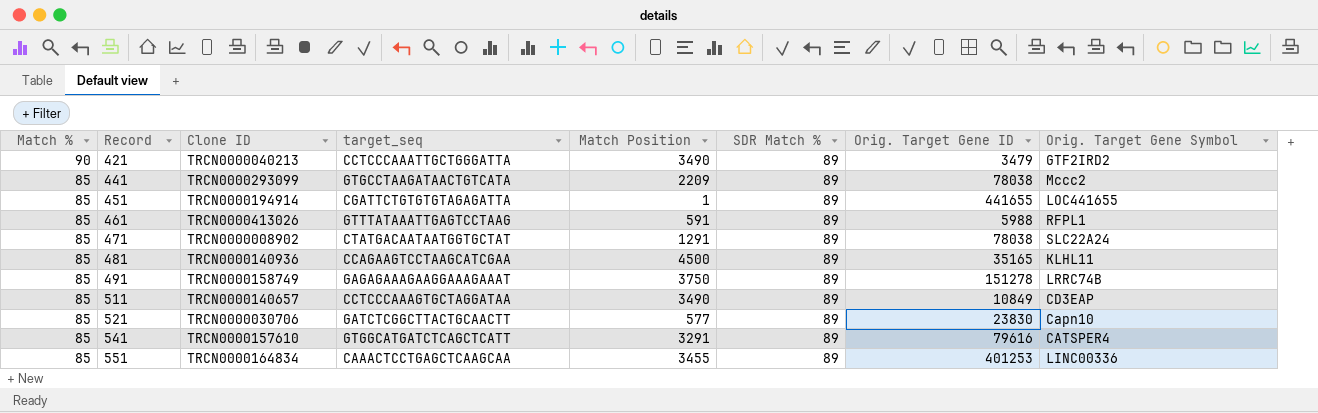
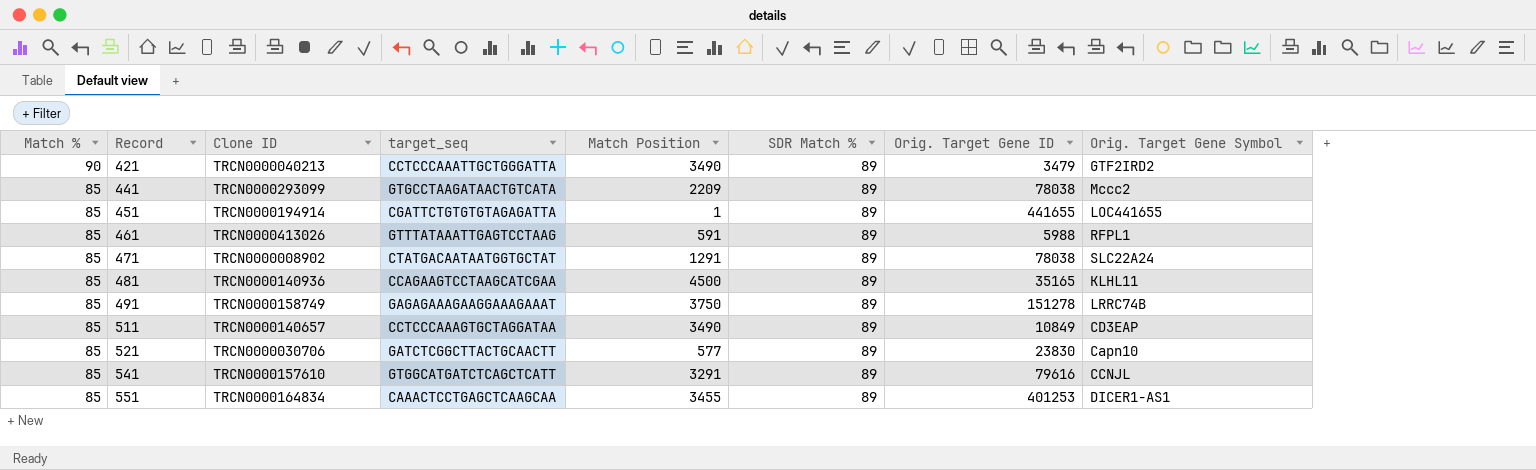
541 | Orig. Target Gene Symbol: CATSPER4 -> CCNJL
551 | Orig. Target Gene Symbol: LINC00336 -> DICER1-AS1

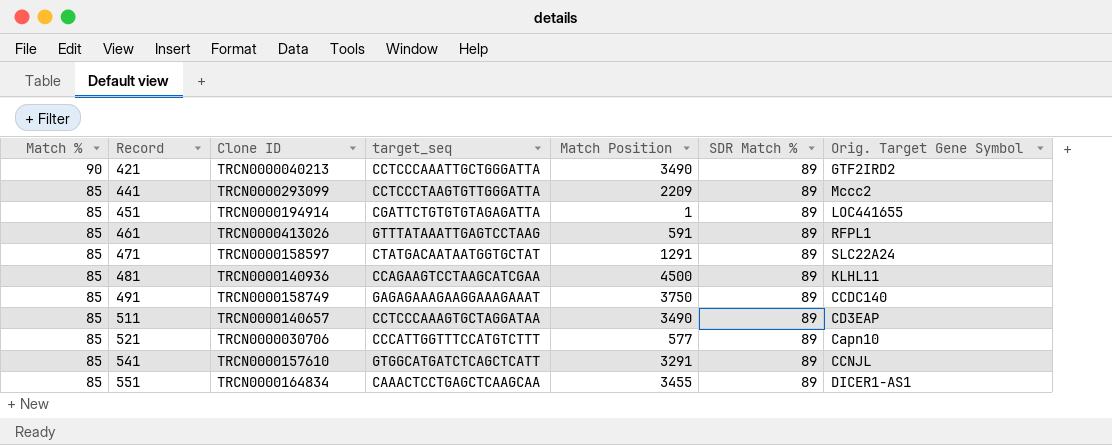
column Orig. Target Gene ID | position: 7 -> none
441 | target_seq: GTGCCTAAGATAACTGTCATA -> CCTCCCTAAGTGTTGGGATTA
471 | Clone ID: TRCN0000008902 -> TRCN0000158597
491 | Orig. Target Gene Symbol: LRRC74B -> CCDC140
521 | target_seq: GATCTCGGCTTACTGCAACTT -> CCCATTGGTTTCCATGTCTTT

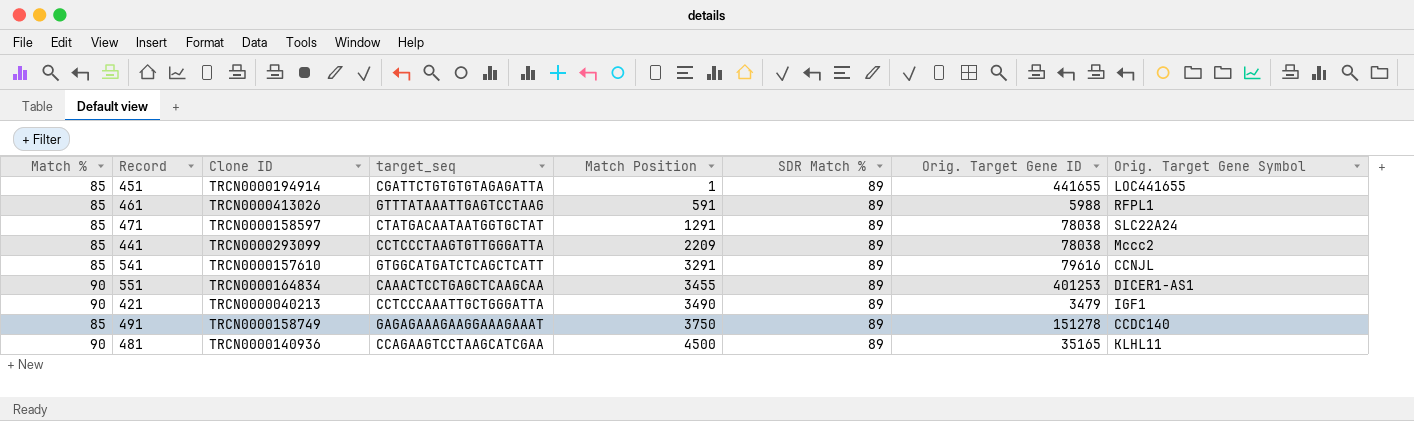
row order: Match % descending -> Match Position ascending
column Orig. Target Gene ID | position: none -> 7
row 511: 85 | TRCN0000140657 | CCTCCCAAAGTGCTAGGATAA | 3490 | 89 | CD3EAP -> none
row 521: 85 | TRCN0000030706 | CCCATTGGTTTCCATGTCTTT | 577 | 89 | Capn10 -> none
551 | Match %: 85 -> 90
421 | Orig. Target Gene Symbol: GTF2IRD2 -> IGF1
481 | Match %: 85 -> 90

